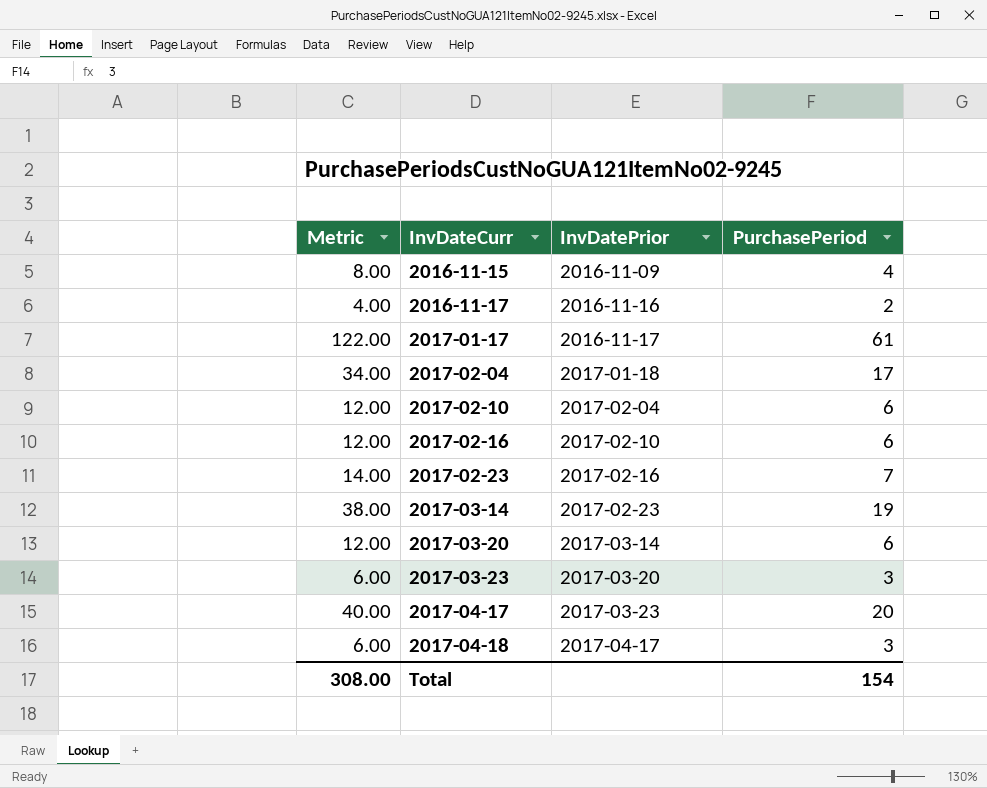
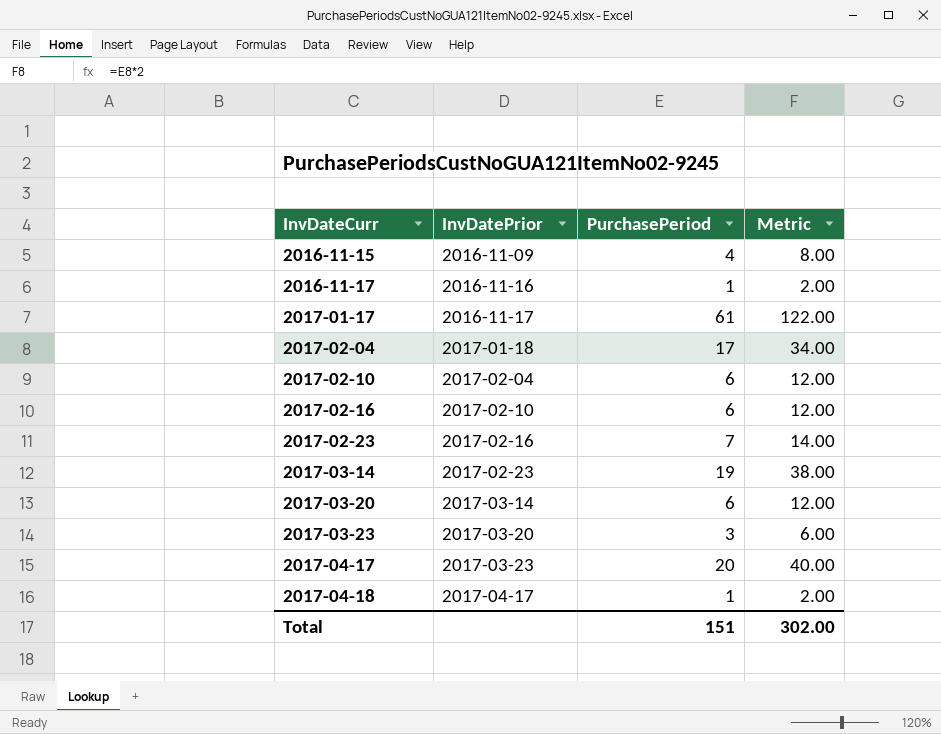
column Metric | position: 1 -> 4
2016-11-17 | PurchasePeriod: 2 -> 1
2016-11-17 | Metric: 4.00 -> 2.00
2017-04-18 | PurchasePeriod: 3 -> 1
2017-04-18 | Metric: 6.00 -> 2.00
Total | PurchasePeriod: 154 -> 151
Total | Metric: 308.00 -> 302.00

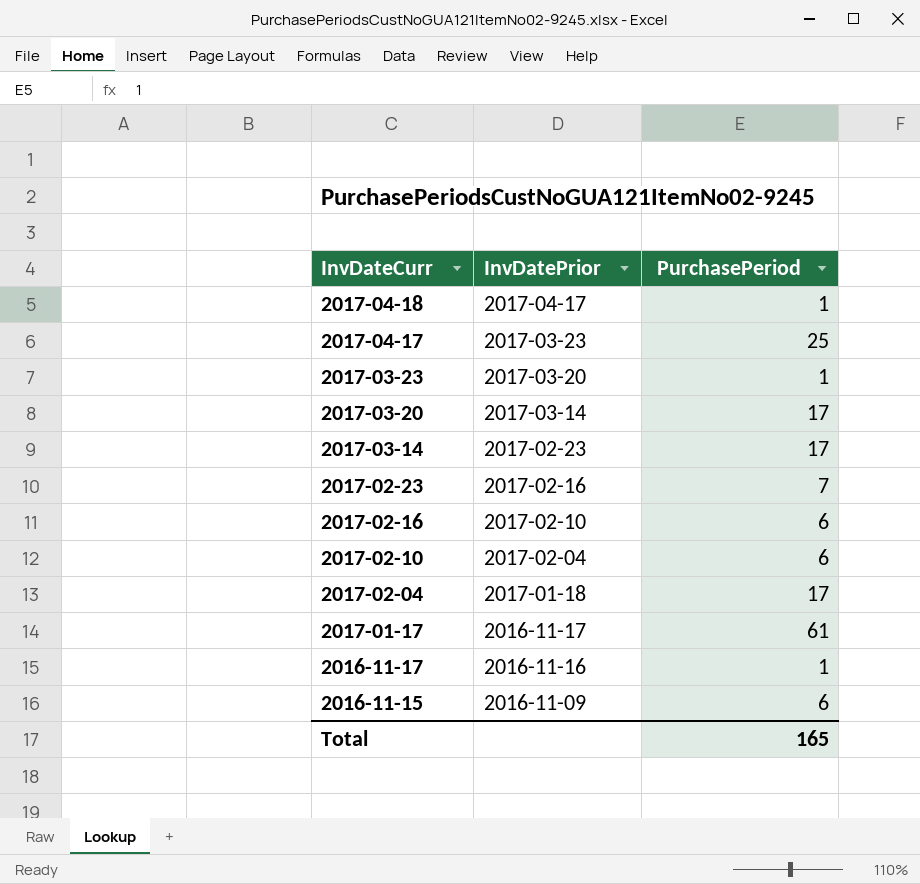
row order: InvDateCurr ascending -> InvDateCurr descending
column Metric | formula: [PurchasePeriod] * 2 -> none
2017-04-17 | PurchasePeriod: 20 -> 25
2017-03-23 | PurchasePeriod: 3 -> 1
2017-03-20 | PurchasePeriod: 6 -> 17
2017-03-14 | PurchasePeriod: 19 -> 17
2016-11-15 | PurchasePeriod: 4 -> 6
Total | PurchasePeriod: 151 -> 165

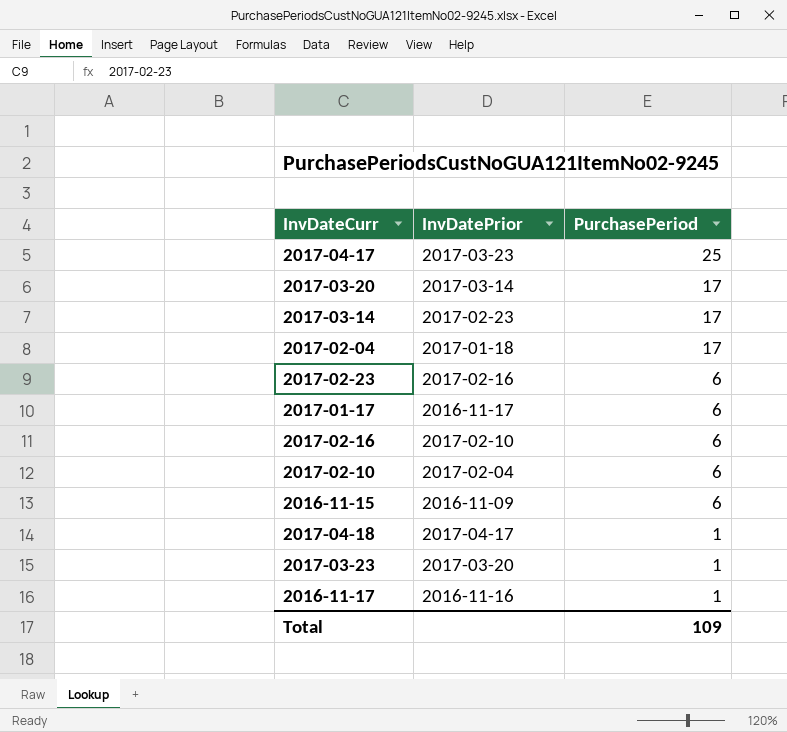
row order: InvDateCurr descending -> PurchasePeriod descending
2017-02-23 | PurchasePeriod: 7 -> 6
2017-01-17 | PurchasePeriod: 61 -> 6
Total | PurchasePeriod: 165 -> 109

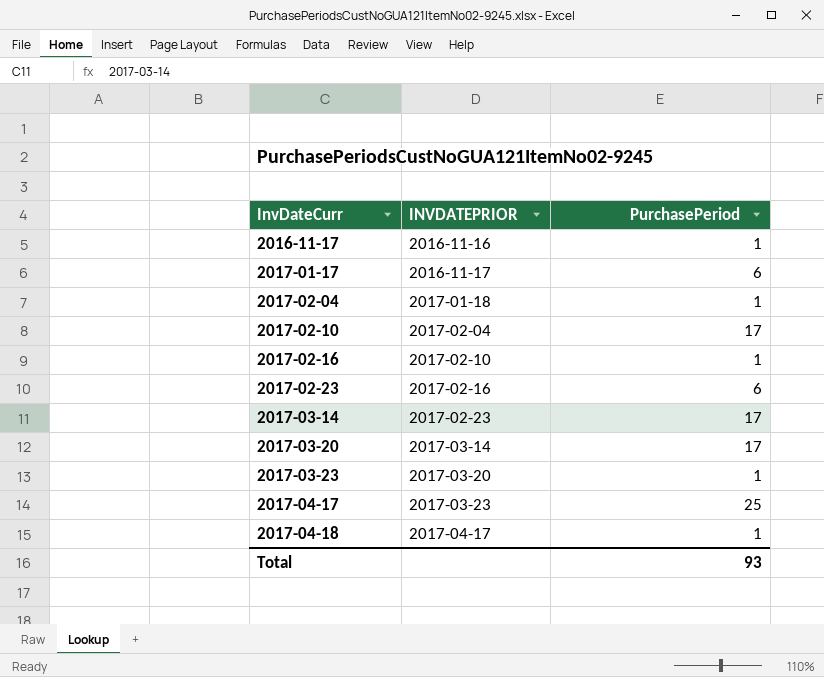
row order: PurchasePeriod descending -> InvDateCurr ascending
column name: InvDatePrior -> INVDATEPRIOR
row 2016-11-15: 2016-11-09 | 6 -> none
2017-02-04 | PurchasePeriod: 17 -> 1
2017-02-10 | PurchasePeriod: 6 -> 17
2017-02-16 | PurchasePeriod: 6 -> 1
Total | PurchasePeriod: 109 -> 93

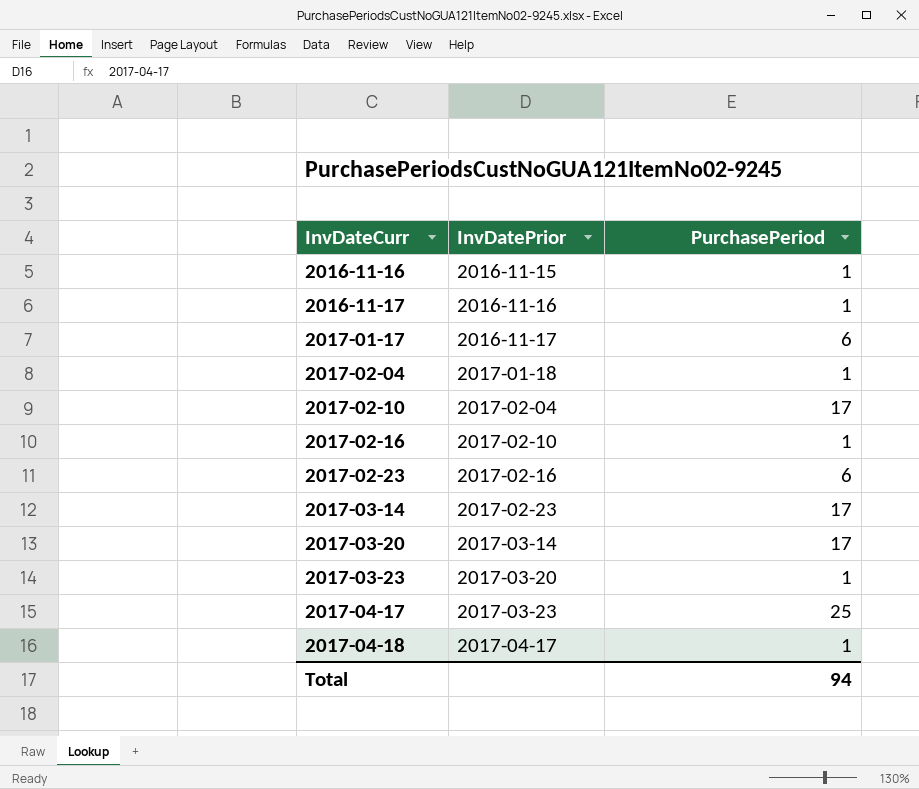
column name: INVDATEPRIOR -> InvDatePrior
row 2016-11-16: none -> 2016-11-15 | 1
Total | PurchasePeriod: 93 -> 94

